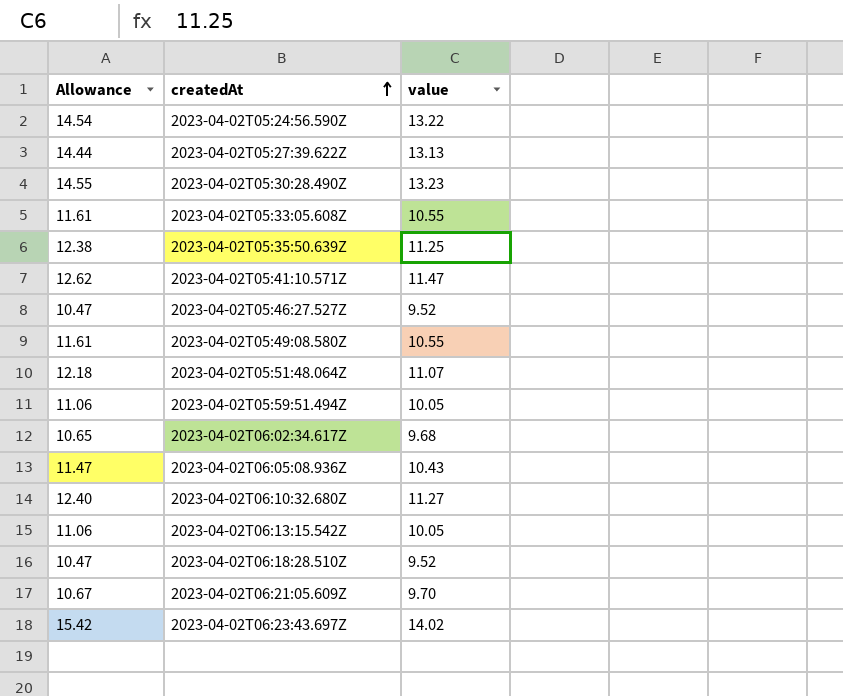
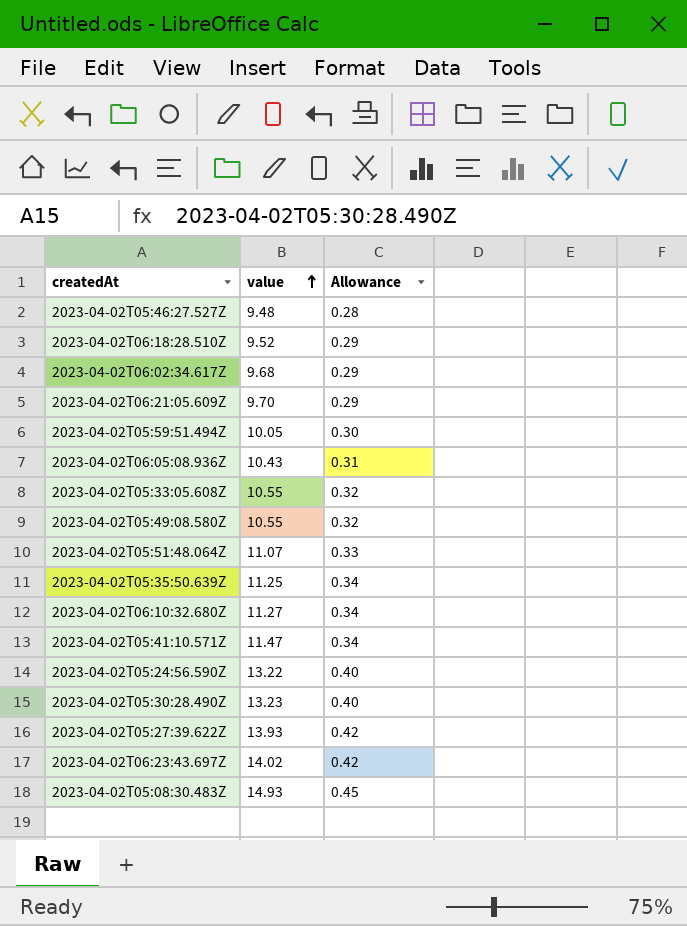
row order: createdAt ascending -> value ascending
column Allowance | formula: [value] * 1.1 -> [value] * 0.03
column Allowance | position: 1 -> 3
row 2023-04-02T06:13:15.542Z: 11.06 | 10.05 -> none
2023-04-02T05:46:27.527Z | value: 9.52 -> 9.48
2023-04-02T05:27:39.622Z | value: 13.13 -> 13.93
row 2023-04-02T05:08:30.483Z: none -> 14.93 | 0.45

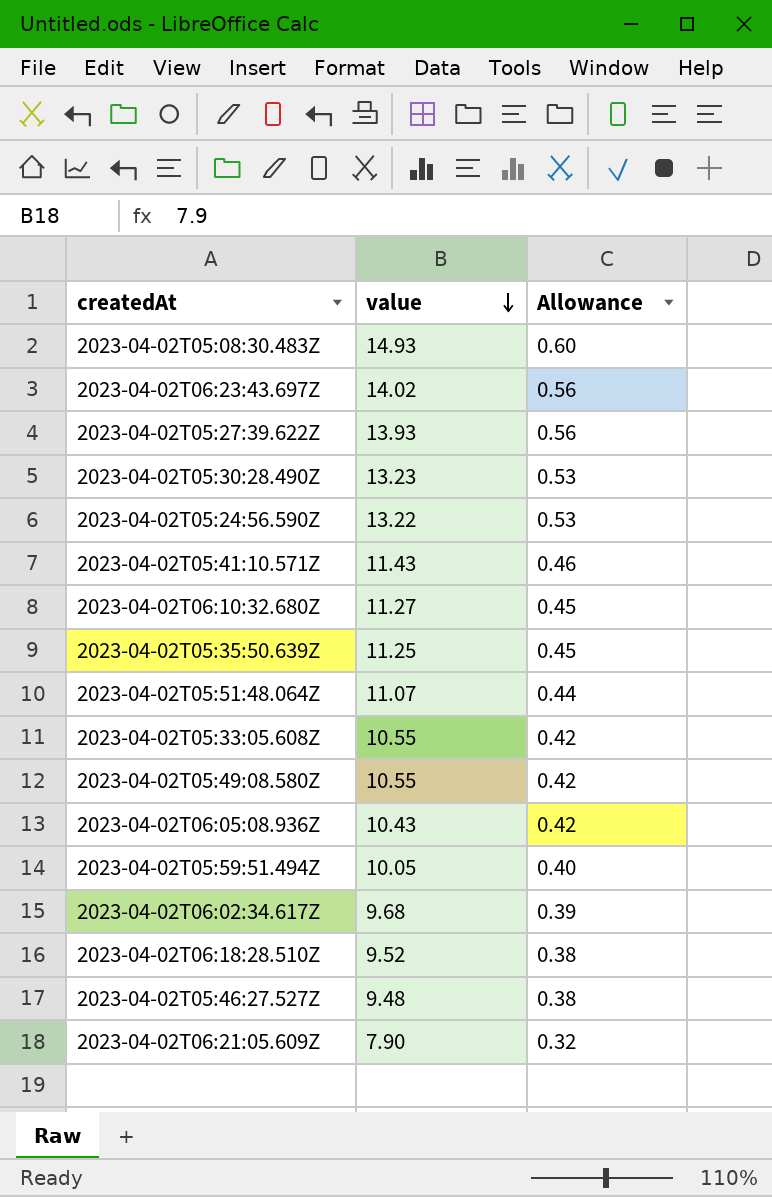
row order: value ascending -> value descending
column Allowance | formula: [value] * 0.03 -> [value] * 0.04
2023-04-02T05:41:10.571Z | value: 11.47 -> 11.43
2023-04-02T06:21:05.609Z | value: 9.70 -> 7.90

